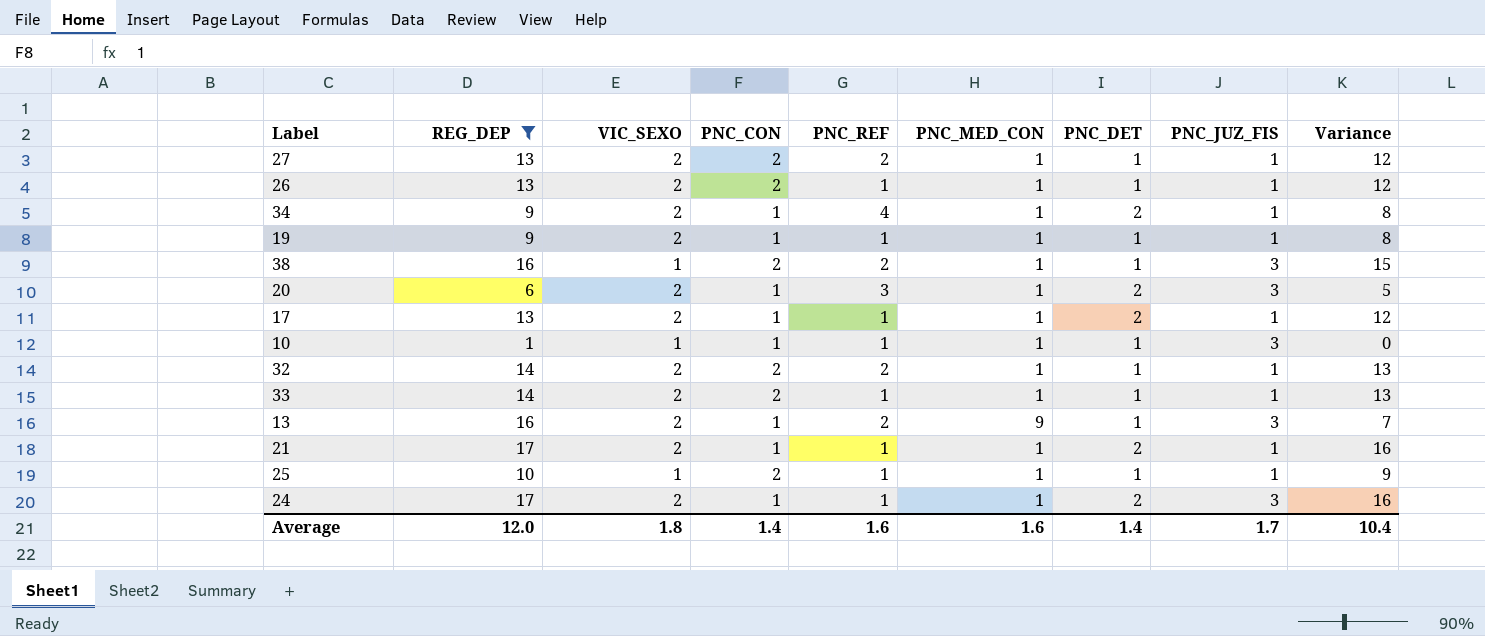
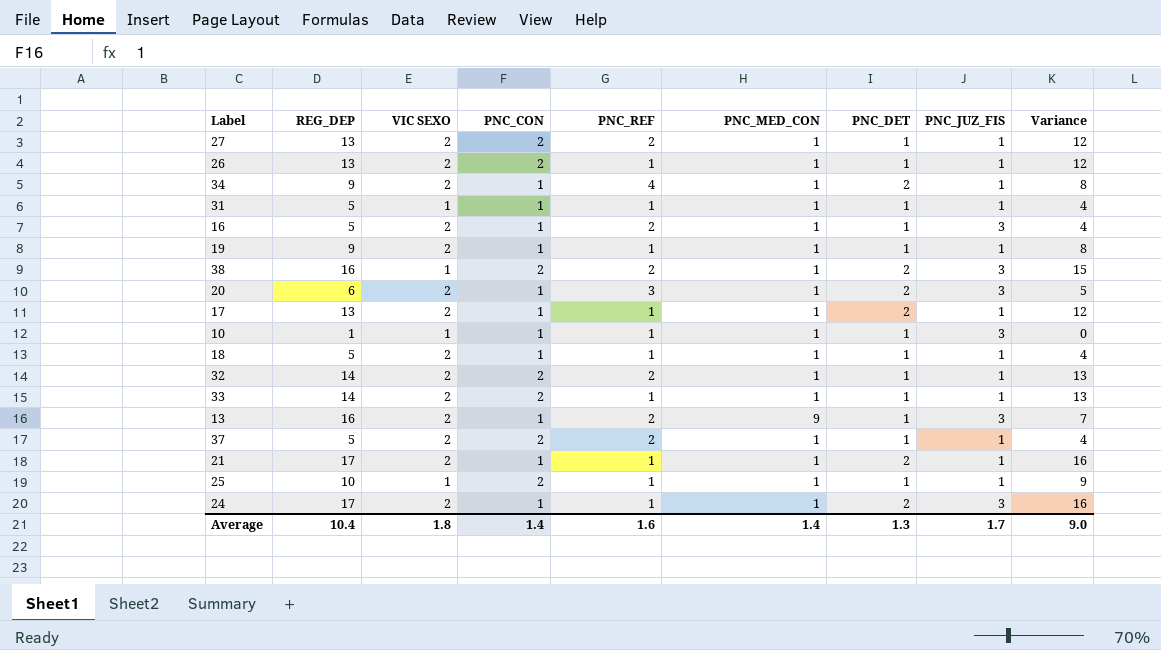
filter: REG_DEP != 5 -> none
column name: VIC_SEXO -> VIC SEXO
38 | PNC_DET: 1 -> 2
Average | REG_DEP: 12.0 -> 10.4
Average | PNC_MED_CON: 1.6 -> 1.4
Average | PNC_DET: 1.4 -> 1.3
Average | Variance: 10.4 -> 9.0

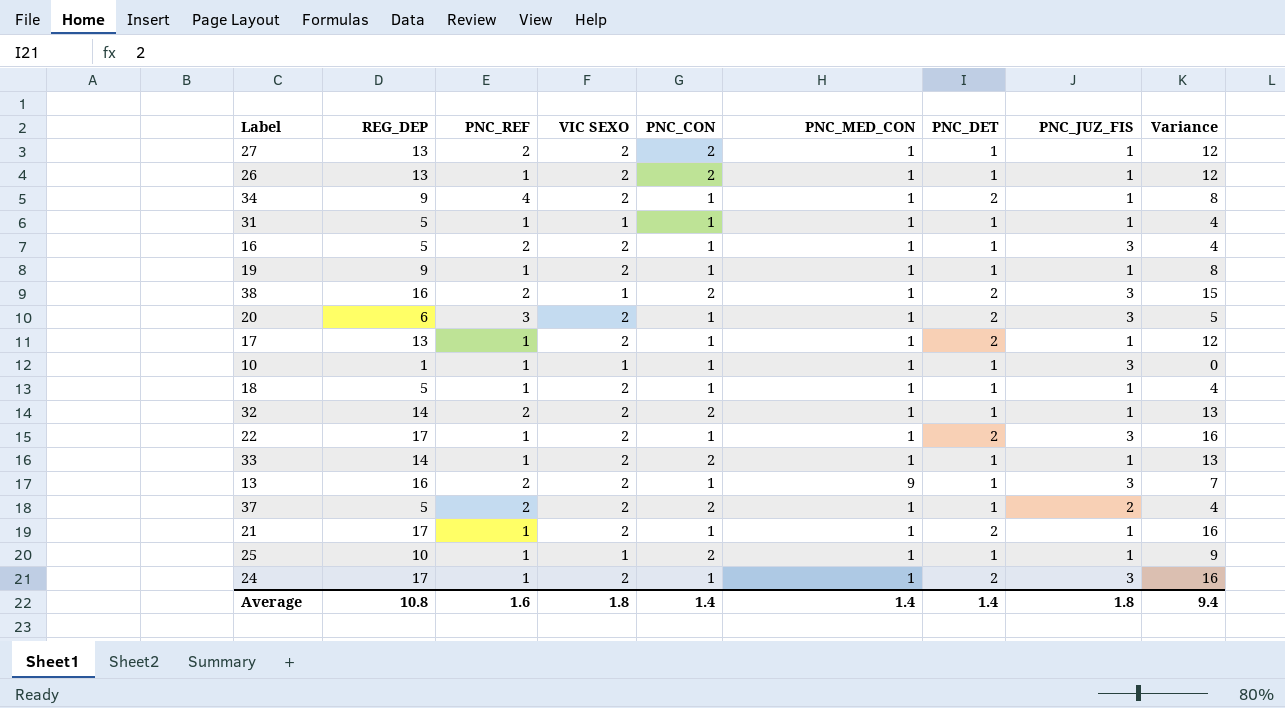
column PNC_REF | position: 5 -> 3
row 22: none -> 17 | 1 | 2 | 1 | 1 | 2 | 3 | 16
37 | PNC_JUZ_FIS: 1 -> 2
Average | REG_DEP: 10.4 -> 10.8
Average | PNC_DET: 1.3 -> 1.4
Average | PNC_JUZ_FIS: 1.7 -> 1.8
Average | Variance: 9.0 -> 9.4

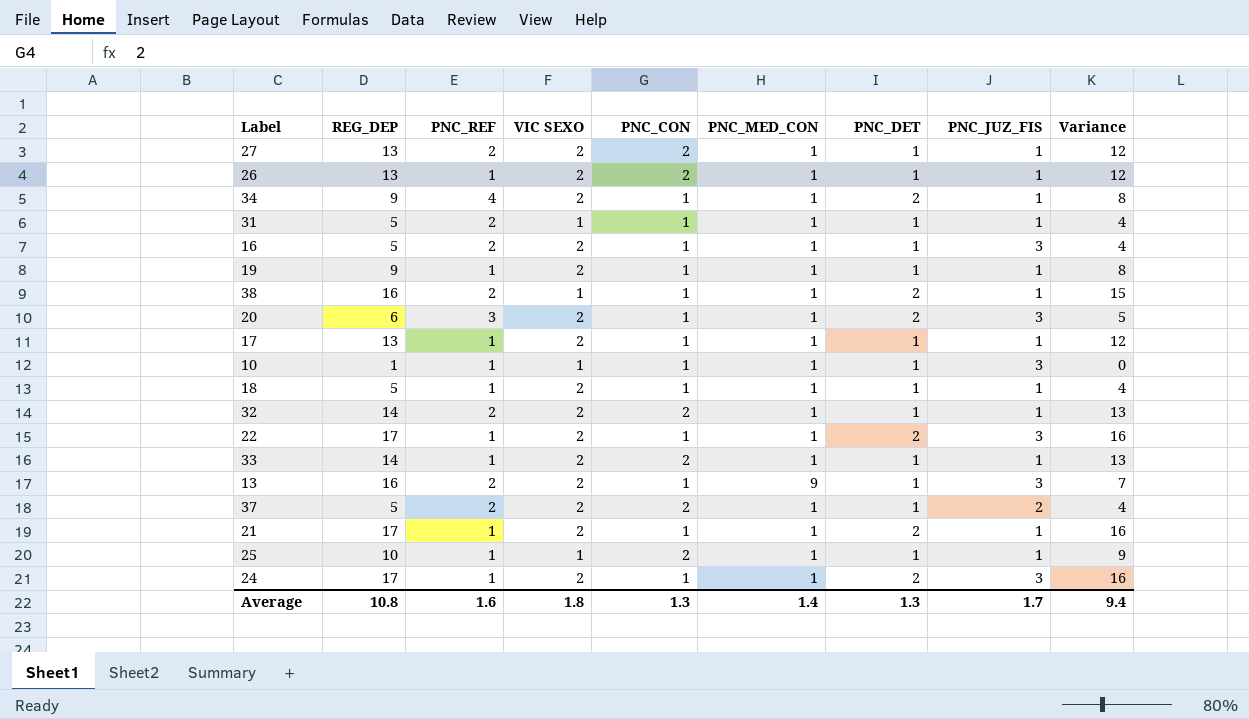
31 | PNC_REF: 1 -> 2
38 | PNC_CON: 2 -> 1
38 | PNC_JUZ_FIS: 3 -> 1
17 | PNC_DET: 2 -> 1
Average | PNC_CON: 1.4 -> 1.3
Average | PNC_DET: 1.4 -> 1.3
Average | PNC_JUZ_FIS: 1.8 -> 1.7

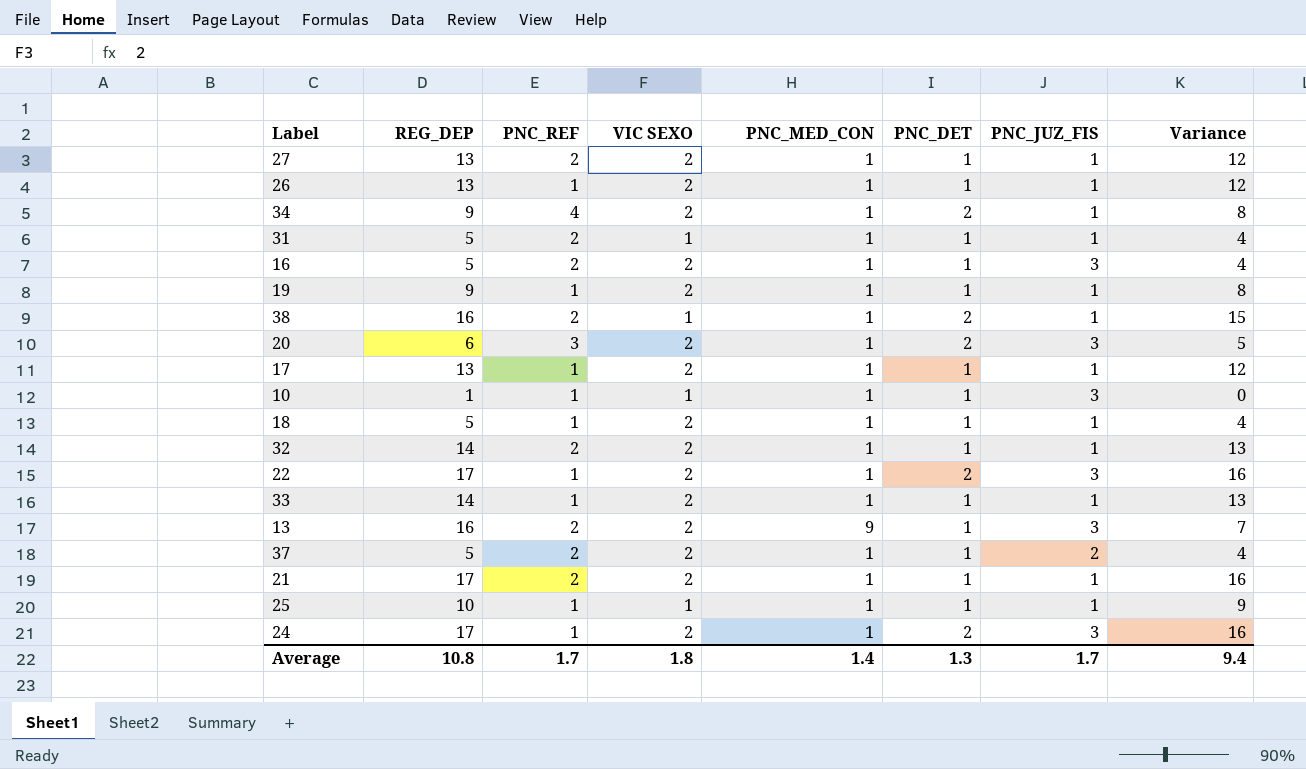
column PNC_CON | position: 5 -> none
21 | PNC_REF: 1 -> 2
21 | PNC_DET: 2 -> 1
Average | PNC_REF: 1.6 -> 1.7

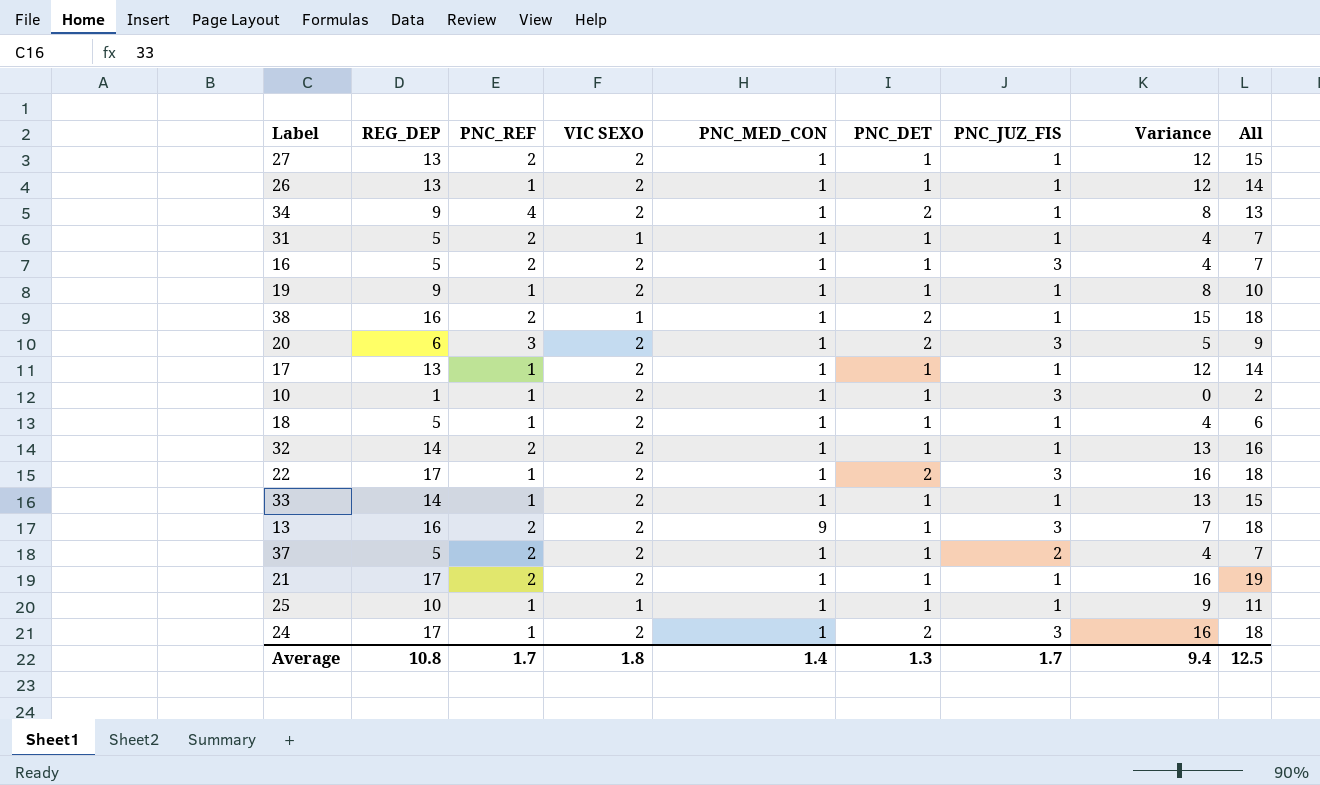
column All | formula: none -> [REG_DEP] + [PNC_REF]
10 | VIC SEXO: 1 -> 2

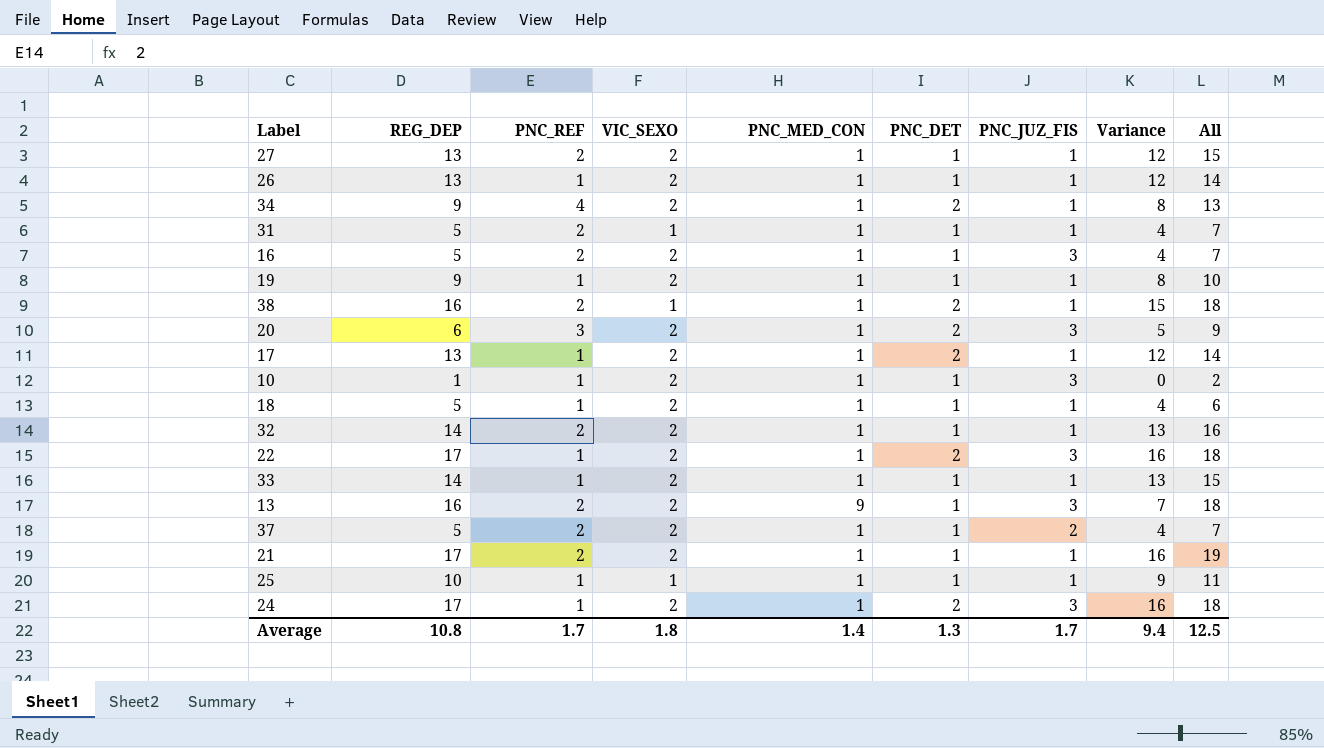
column name: VIC SEXO -> VIC_SEXO
17 | PNC_DET: 1 -> 2

